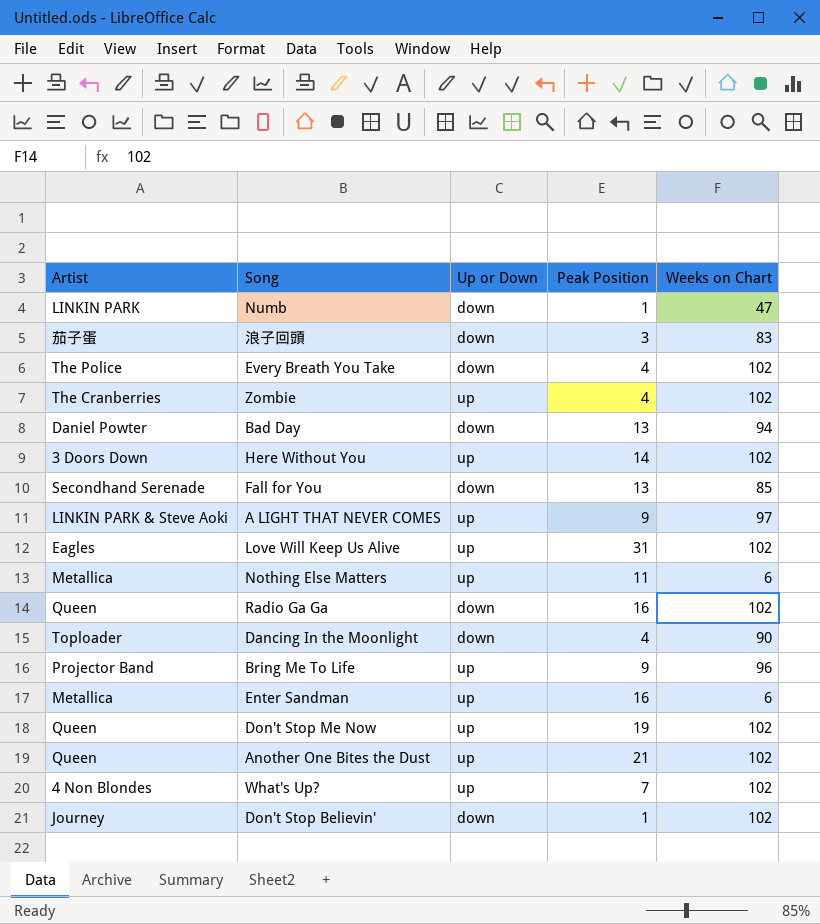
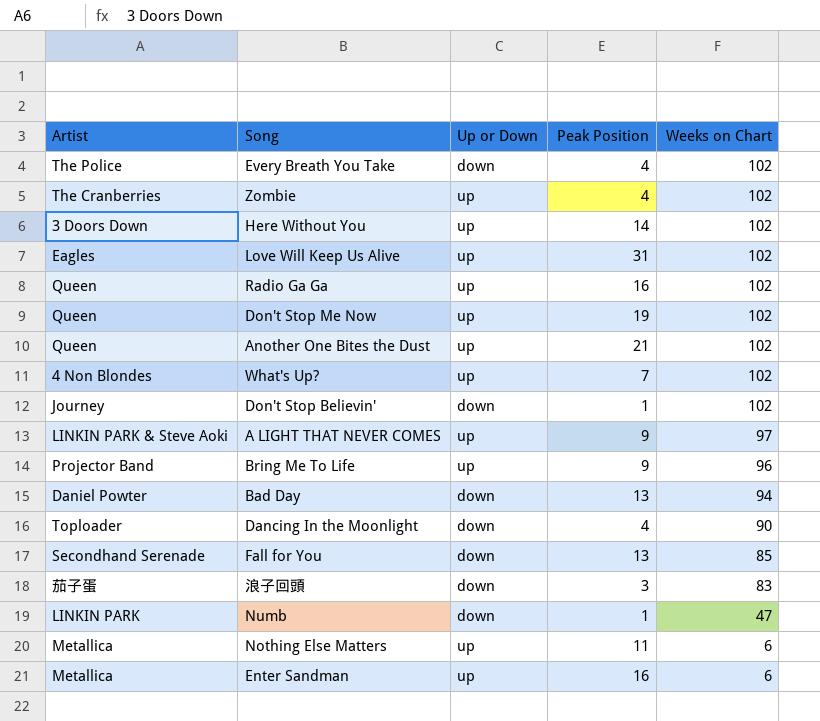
row order: none -> Weeks on Chart descending
Radio Ga Ga | Up or Down: down -> up

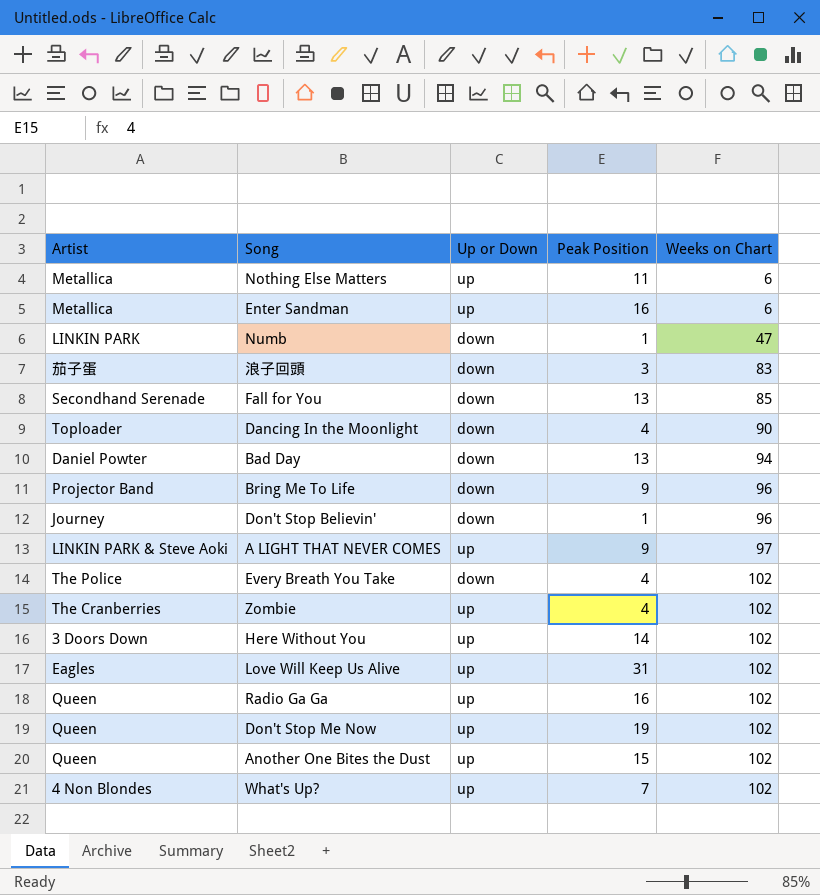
row order: Weeks on Chart descending -> Weeks on Chart ascending
Bring Me To Life | Up or Down: up -> down
Don't Stop Believin' | Weeks on Chart: 102 -> 96
Another One Bites the Dust | Peak Position: 21 -> 15

